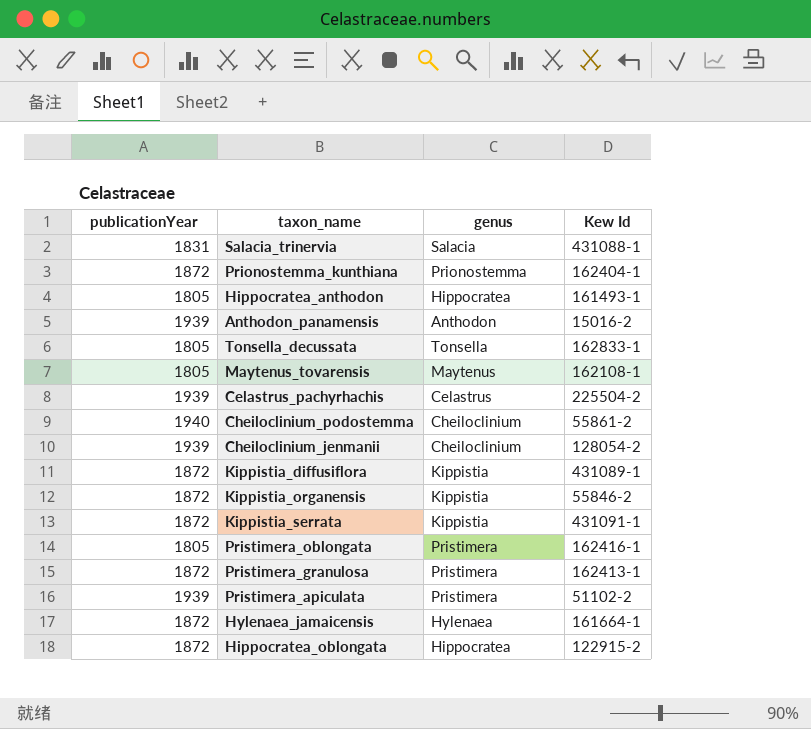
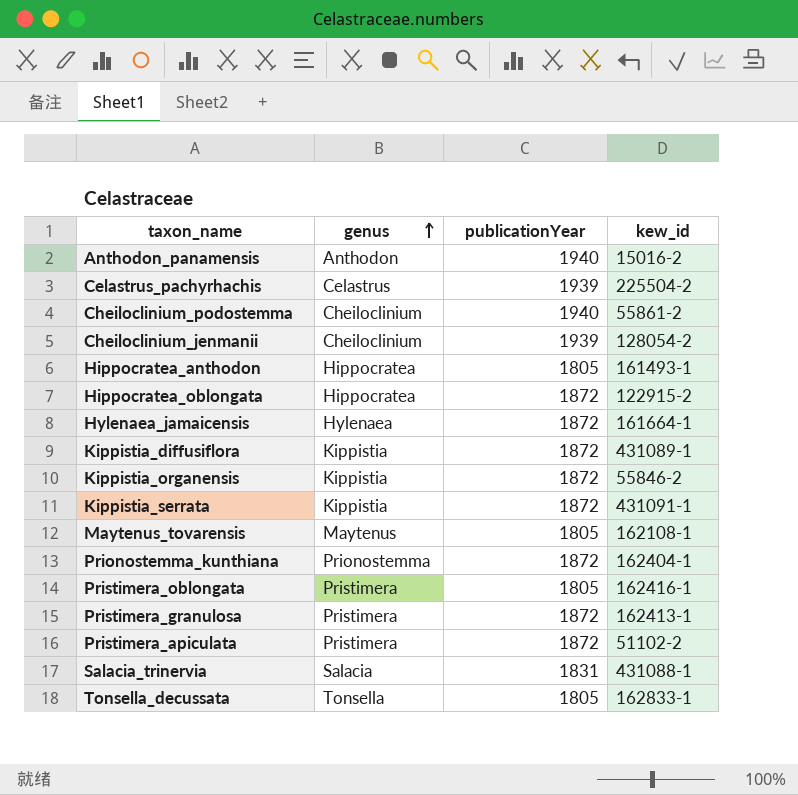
row order: none -> genus ascending
column publicationYear | position: 1 -> 3
column name: Kew Id -> kew_id
Anthodon_panamensis | publicationYear: 1939 -> 1940
Pristimera_apiculata | publicationYear: 1939 -> 1872

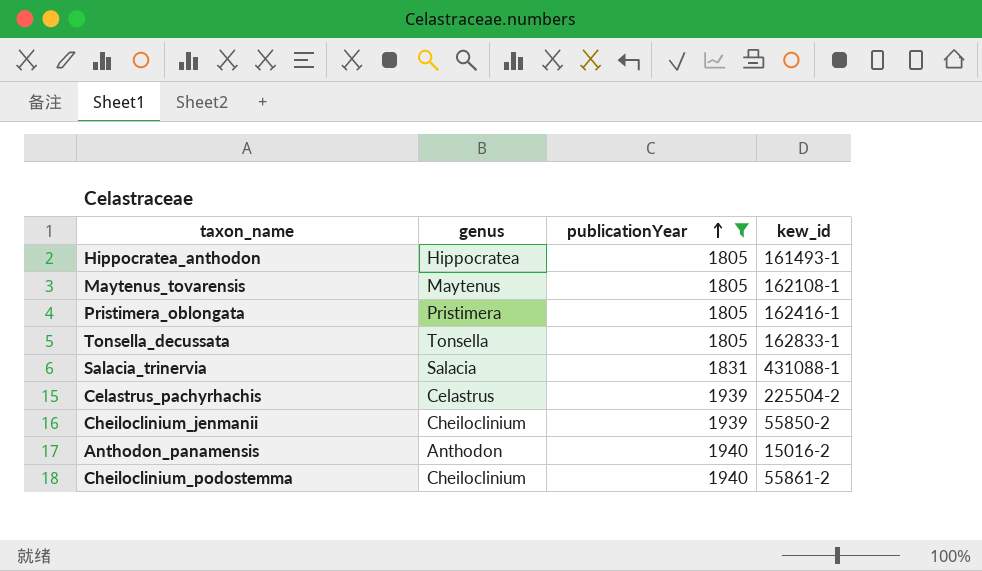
filter: none -> publicationYear != 1872
row order: genus ascending -> publicationYear ascending
Cheiloclinium_jenmanii | kew_id: 128054-2 -> 55850-2

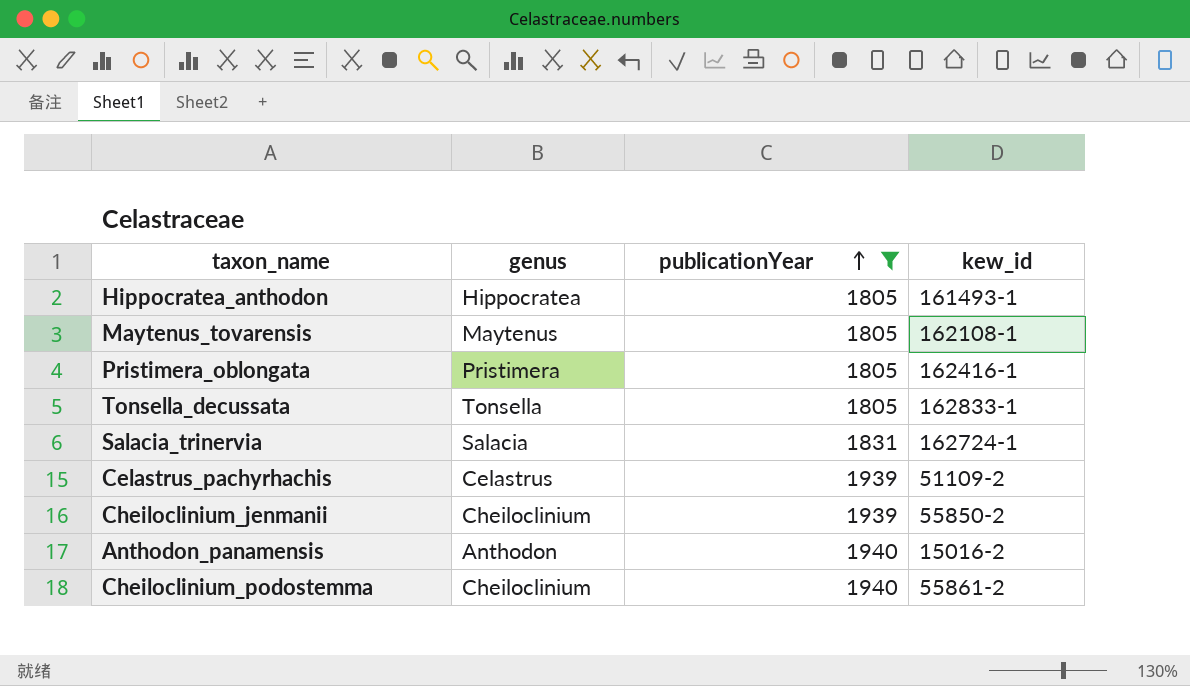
Salacia_trinervia | kew_id: 431088-1 -> 162724-1
Celastrus_pachyrhachis | kew_id: 225504-2 -> 51109-2

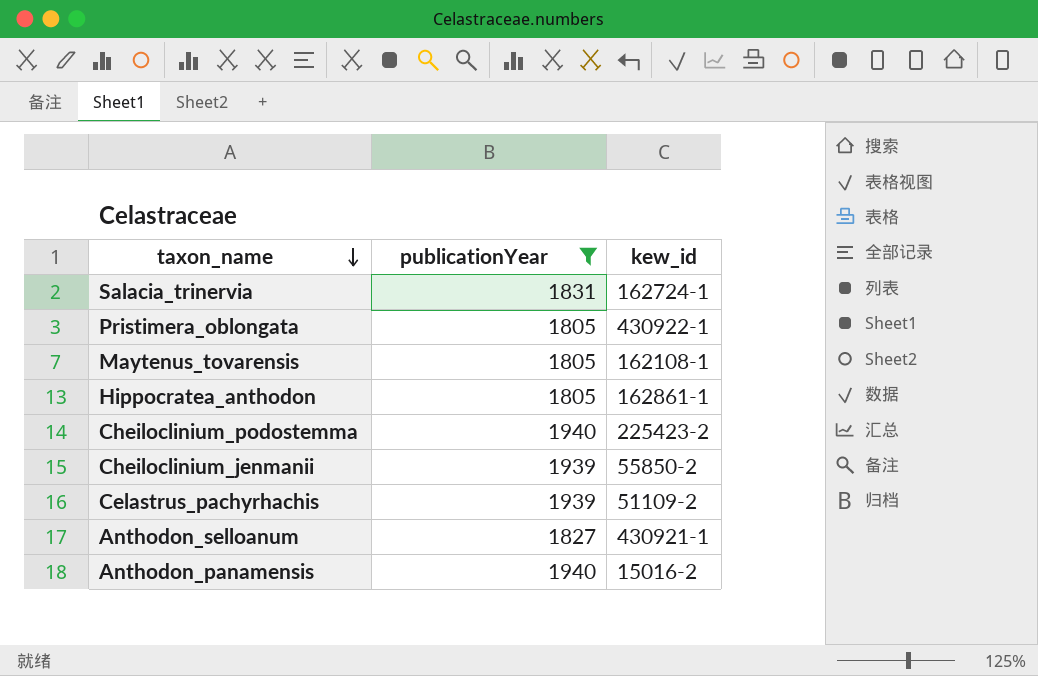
row order: publicationYear ascending -> taxon_name descending
column genus | position: 2 -> none
row Tonsella_decussata: Tonsella | 1805 | 162833-1 -> none
Pristimera_oblongata | kew_id: 162416-1 -> 430922-1
Hippocratea_anthodon | kew_id: 161493-1 -> 162861-1
Cheiloclinium_podostemma | kew_id: 55861-2 -> 225423-2
row Anthodon_selloanum: none -> 1827 | 430921-1

